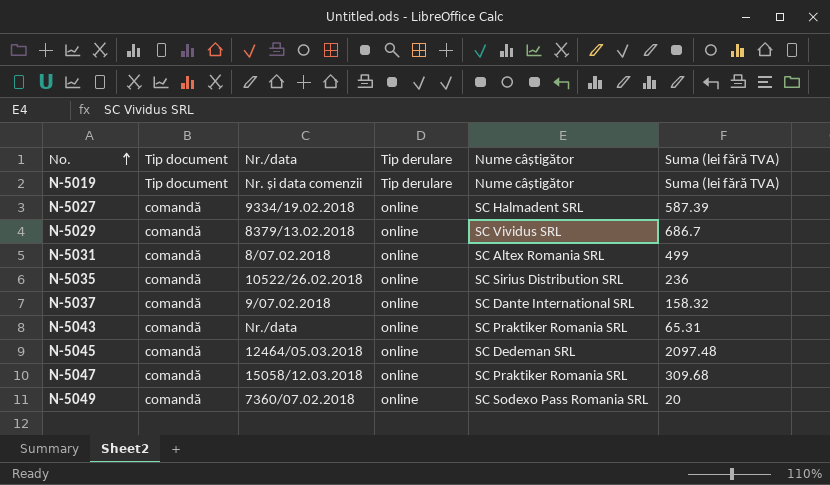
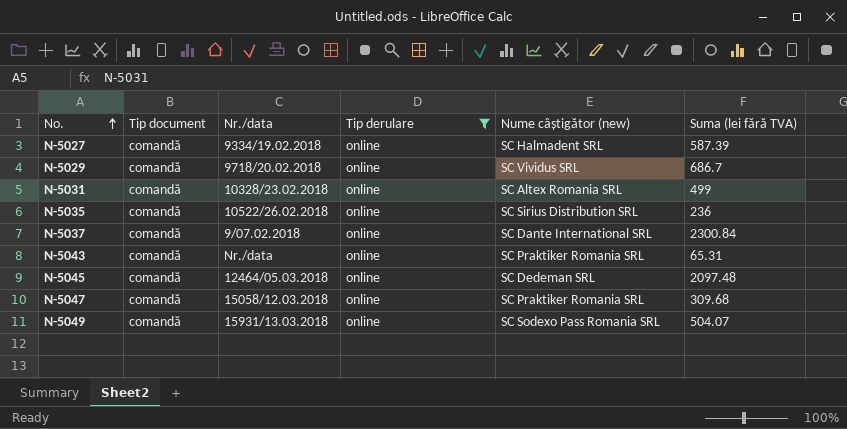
filter: none -> Tip derulare = online
column name: Nume câștigător -> Nume câștigător (new)
N-5029 | Nr./data: 8379/13.02.2018 -> 9718/20.02.2018
N-5031 | Nr./data: 8/07.02.2018 -> 10328/23.02.2018
N-5037 | Suma (lei fără TVA): 158.32 -> 2300.84
N-5049 | Nr./data: 7360/07.02.2018 -> 15931/13.03.2018
N-5049 | Suma (lei fără TVA): 20 -> 504.07

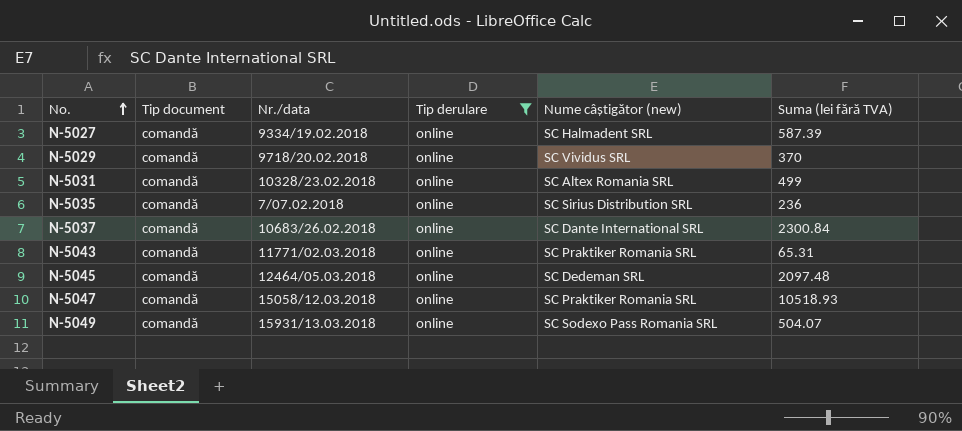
N-5029 | Suma (lei fără TVA): 686.7 -> 370
N-5035 | Nr./data: 10522/26.02.2018 -> 7/07.02.2018
N-5037 | Nr./data: 9/07.02.2018 -> 10683/26.02.2018
N-5043 | Nr./data: Nr./data -> 11771/02.03.2018
N-5047 | Suma (lei fără TVA): 309.68 -> 10518.93

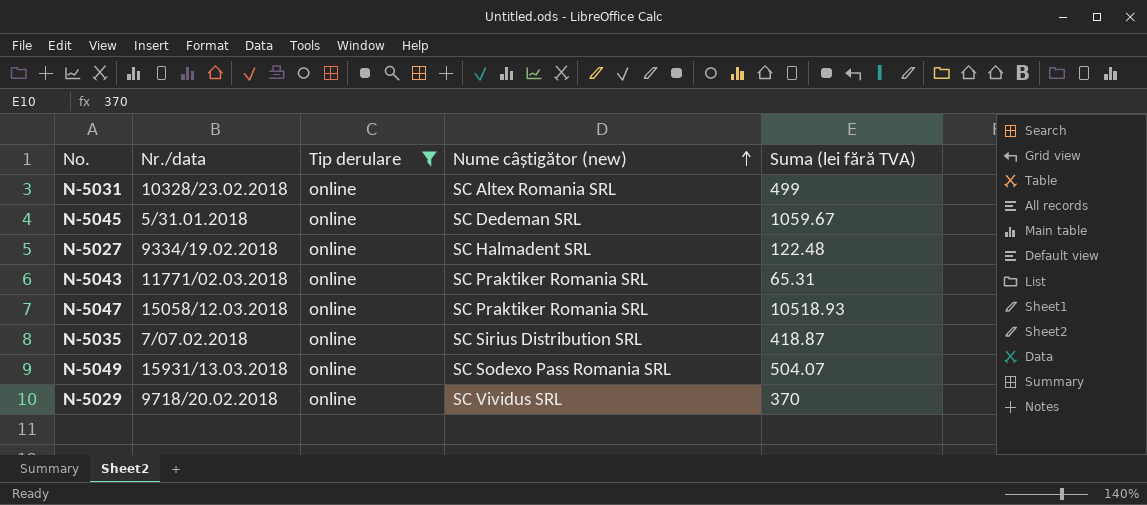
row order: No. ascending -> Nume câștigător (new) ascending
column Tip document | position: 2 -> none
row N-5037: comandă | 10683/26.02.2018 | online | SC Dante International SRL | 2300.84 -> none
N-5045 | Nr./data: 12464/05.03.2018 -> 5/31.01.2018
N-5045 | Suma (lei fără TVA): 2097.48 -> 1059.67
N-5027 | Suma (lei fără TVA): 587.39 -> 122.48
N-5035 | Suma (lei fără TVA): 236 -> 418.87

